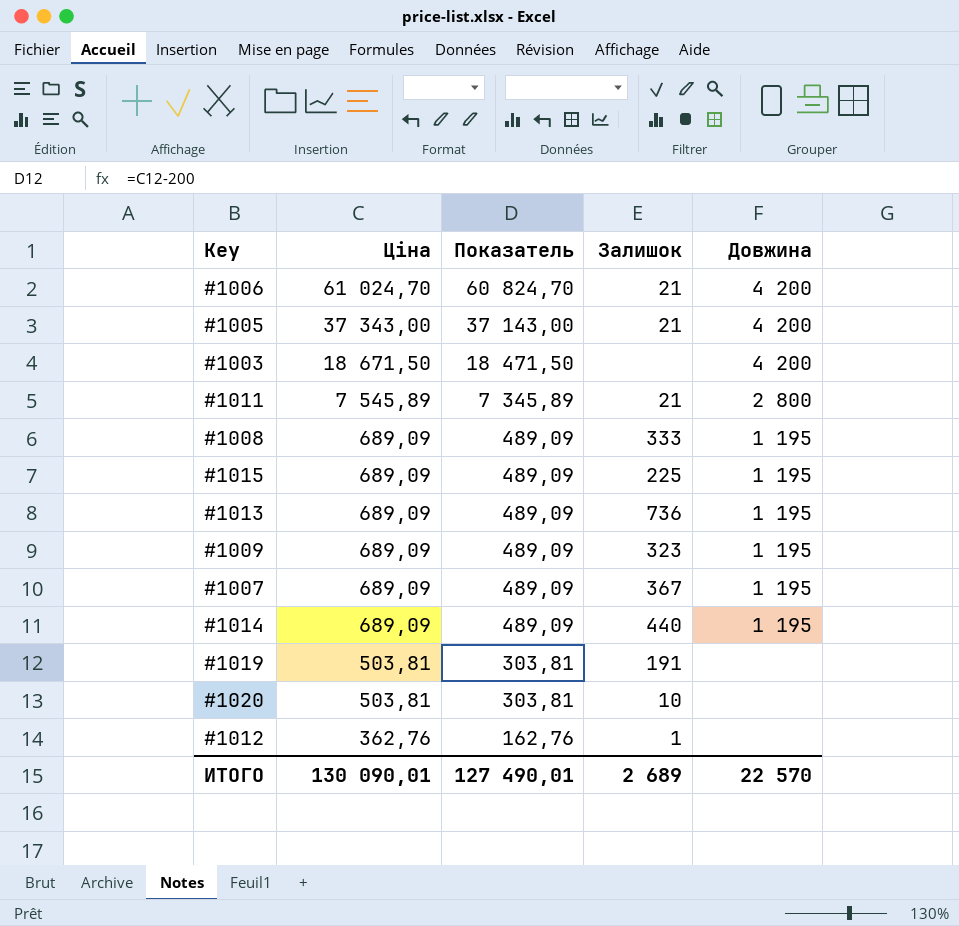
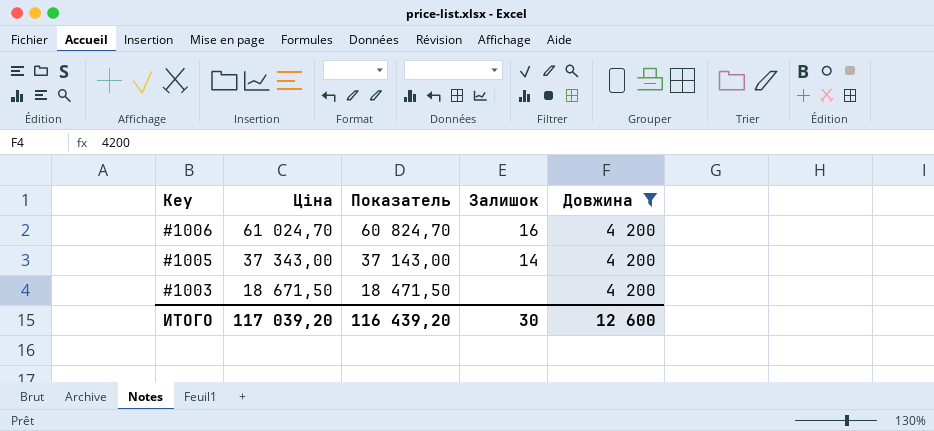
filter: none -> Довжина = 4 200
#1006 | Залишок: 21 -> 16
#1005 | Залишок: 21 -> 14
ИТОГО | Ціна: 130 090,01 -> 117 039,20
ИТОГО | Показатель: 127 490,01 -> 116 439,20
ИТОГО | Залишок: 2 689 -> 30
ИТОГО | Довжина: 22 570 -> 12 600

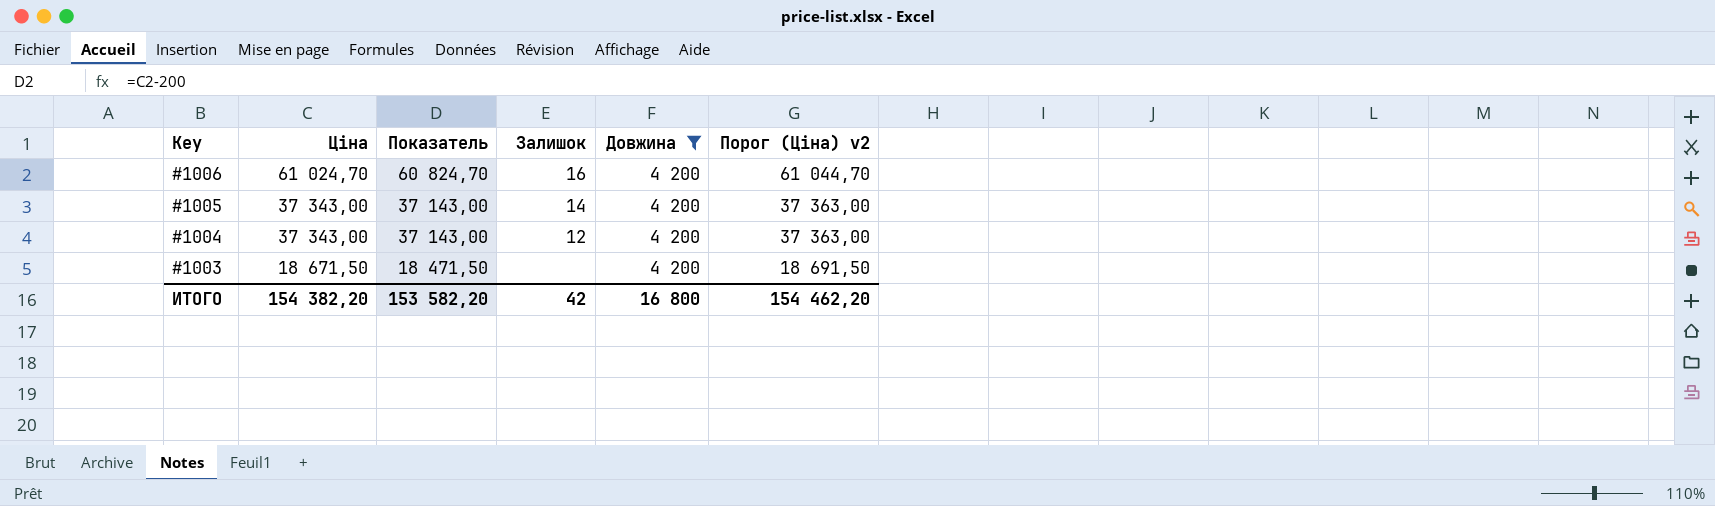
column Порог (Ціна) v2 | formula: none -> [Ціна] + 20
row #1004: none -> 37 343,00 | 37 143,00 | 12 | 4 200 | 37 363,00
ИТОГО | Ціна: 117 039,20 -> 154 382,20
ИТОГО | Показатель: 116 439,20 -> 153 582,20
ИТОГО | Залишок: 30 -> 42
ИТОГО | Довжина: 12 600 -> 16 800

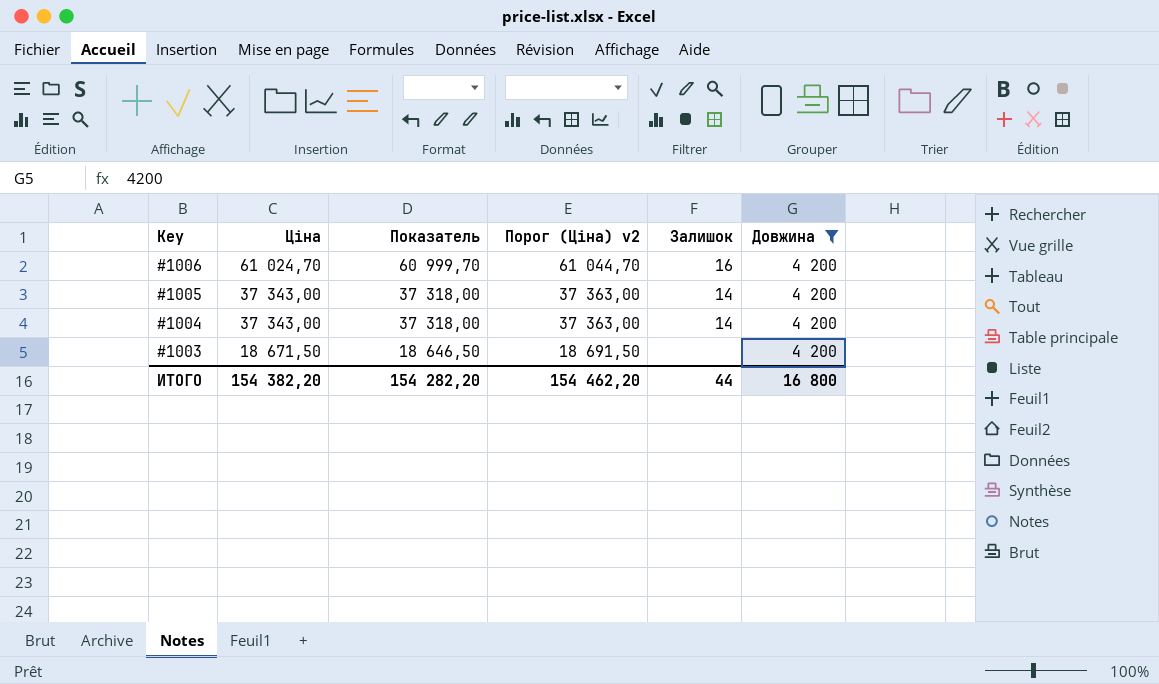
column Показатель | formula: [Ціна] - 200 -> [Ціна] - 25
column Порог (Ціна) v2 | position: 6 -> 4
#1004 | Залишок: 12 -> 14
ИТОГО | Показатель: 153 582,20 -> 154 282,20
ИТОГО | Залишок: 42 -> 44

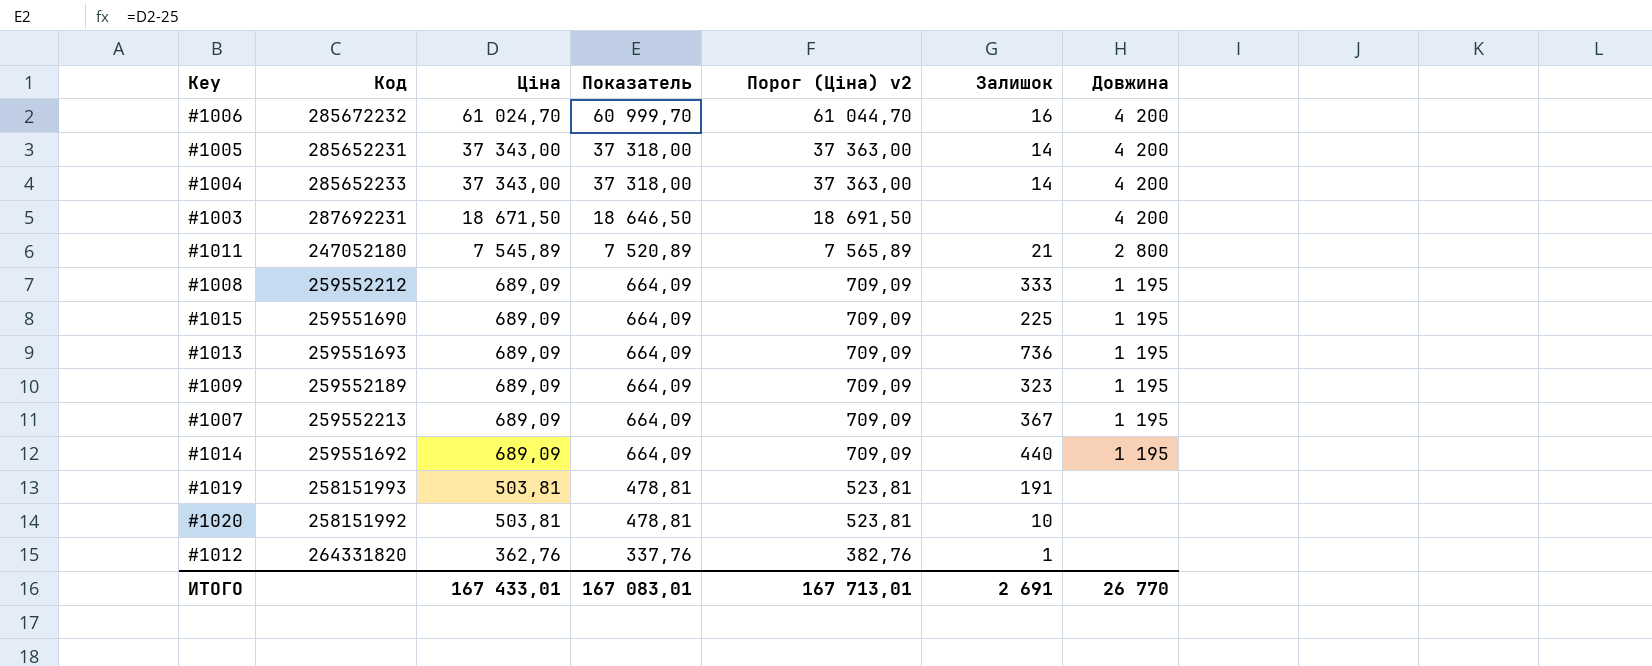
filter: Довжина = 4 200 -> none
column Код | position: none -> 2
ИТОГО | Ціна: 154 382,20 -> 167 433,01
ИТОГО | Показатель: 154 282,20 -> 167 083,01
ИТОГО | Порог (Ціна) v2: 154 462,20 -> 167 713,01
ИТОГО | Залишок: 44 -> 2 691
ИТОГО | Довжина: 16 800 -> 26 770

